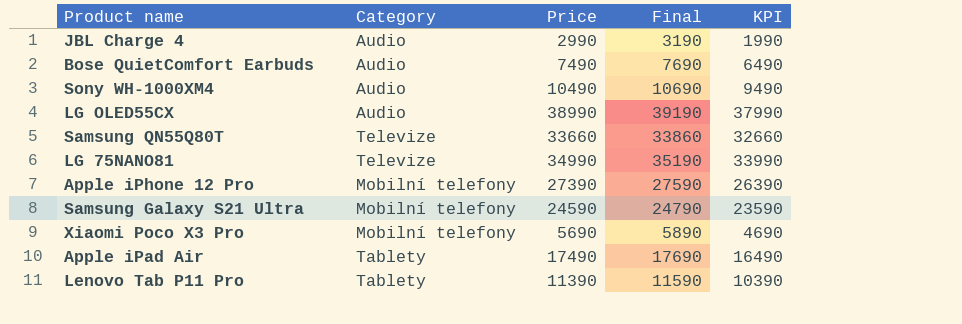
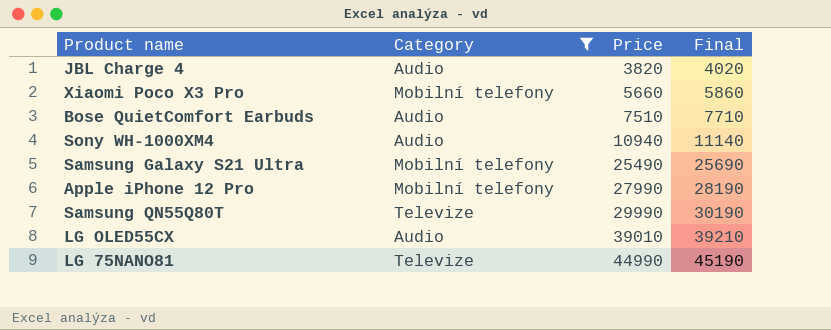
filter: none -> Category != Tablety
row order: none -> Price ascending
column KPI | formula: [Price] - 1000 -> none
JBL Charge 4 | Price: 2990 -> 3820
JBL Charge 4 | Final: 3190 -> 4020
Xiaomi Poco X3 Pro | Price: 5690 -> 5660
Xiaomi Poco X3 Pro | Final: 5890 -> 5860
Bose QuietComfort Earbuds | Price: 7490 -> 7510
Bose QuietComfort Earbuds | Final: 7690 -> 7710
Sony WH-1000XM4 | Price: 10490 -> 10940
Sony WH-1000XM4 | Final: 10690 -> 11140
Samsung Galaxy S21 Ultra | Price: 24590 -> 25490
Samsung Galaxy S21 Ultra | Final: 24790 -> 25690
Apple iPhone 12 Pro | Price: 27390 -> 27990
Apple iPhone 12 Pro | Final: 27590 -> 28190
Samsung QN55Q80T | Price: 33660 -> 29990
Samsung QN55Q80T | Final: 33860 -> 30190
LG OLED55CX | Price: 38990 -> 39010
LG OLED55CX | Final: 39190 -> 39210
LG 75NANO81 | Price: 34990 -> 44990
LG 75NANO81 | Final: 35190 -> 45190

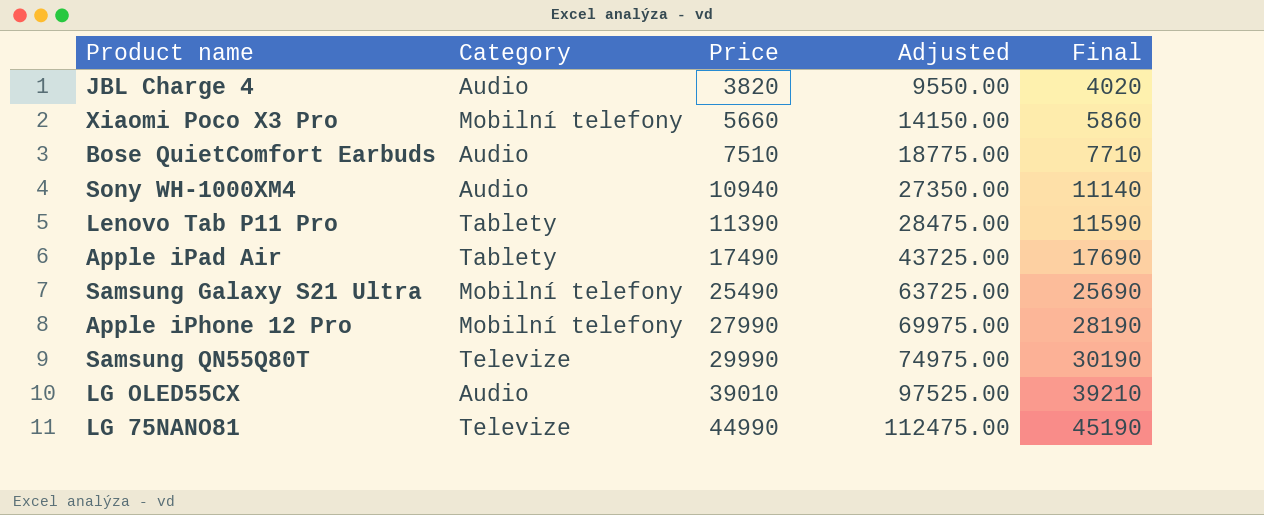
filter: Category != Tablety -> none
column Adjusted | formula: none -> [Price] * 2.5

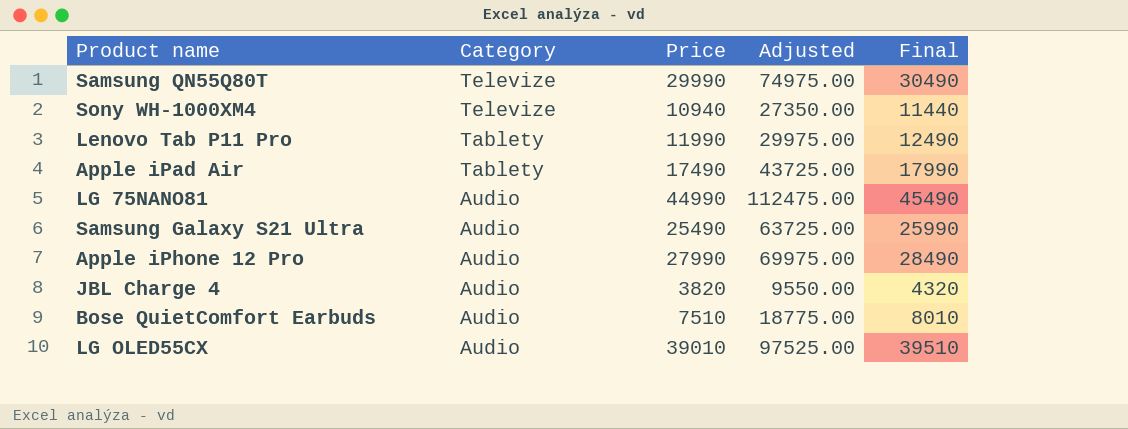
row order: Price ascending -> Category descending
column Final | formula: [Price] + 200 -> [Price] + 500
row Xiaomi Poco X3 Pro: Mobilní telefony | 5660 | 14150.00 | 5860 -> none
Sony WH-1000XM4 | Category: Audio -> Televize
Lenovo Tab P11 Pro | Price: 11390 -> 11990
Lenovo Tab P11 Pro | Adjusted: 28475.00 -> 29975.00
LG 75NANO81 | Category: Televize -> Audio
Samsung Galaxy S21 Ultra | Category: Mobilní telefony -> Audio
Apple iPhone 12 Pro | Category: Mobilní telefony -> Audio

